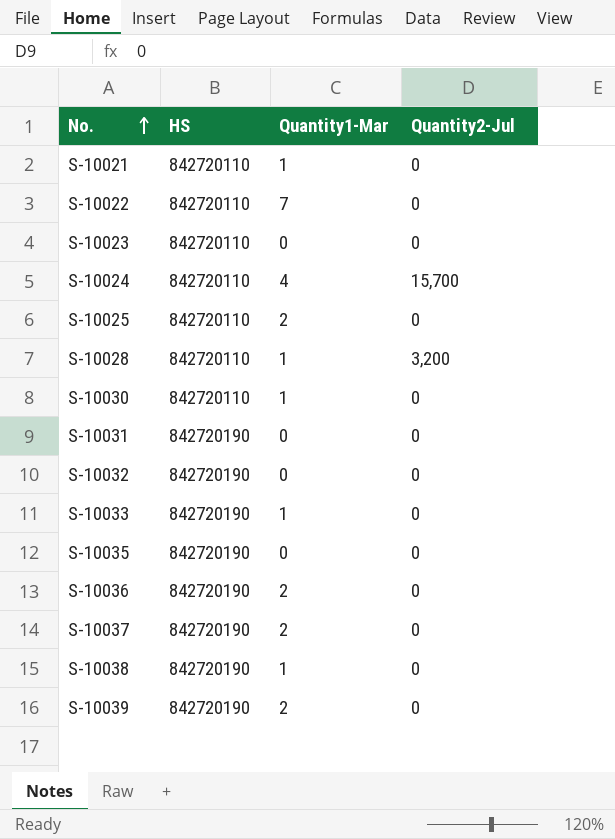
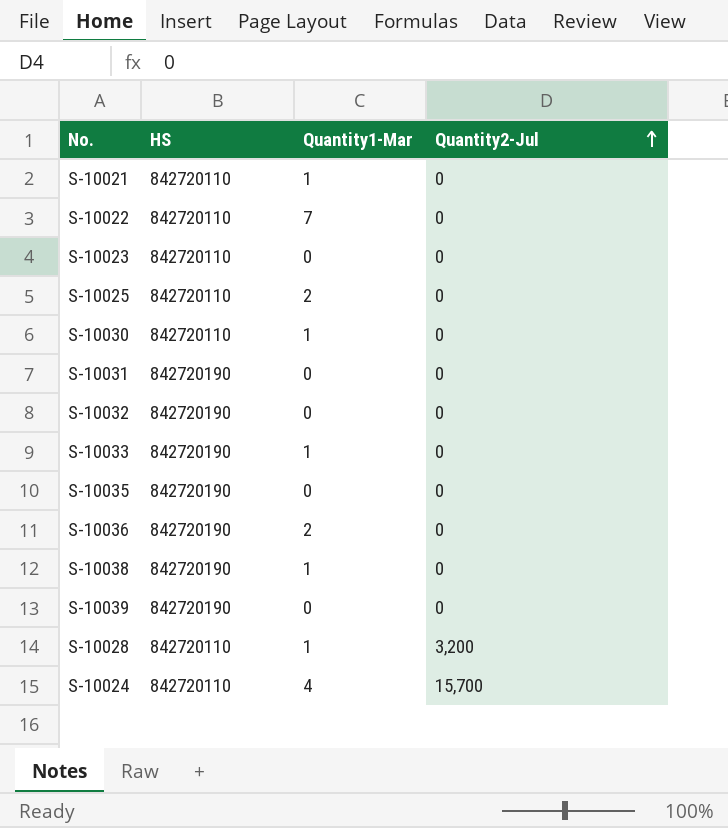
row order: No. ascending -> Quantity2-Jul ascending
row S-10037: 842720190 | 2 | 0 -> none
S-10039 | Quantity1-Mar: 2 -> 0

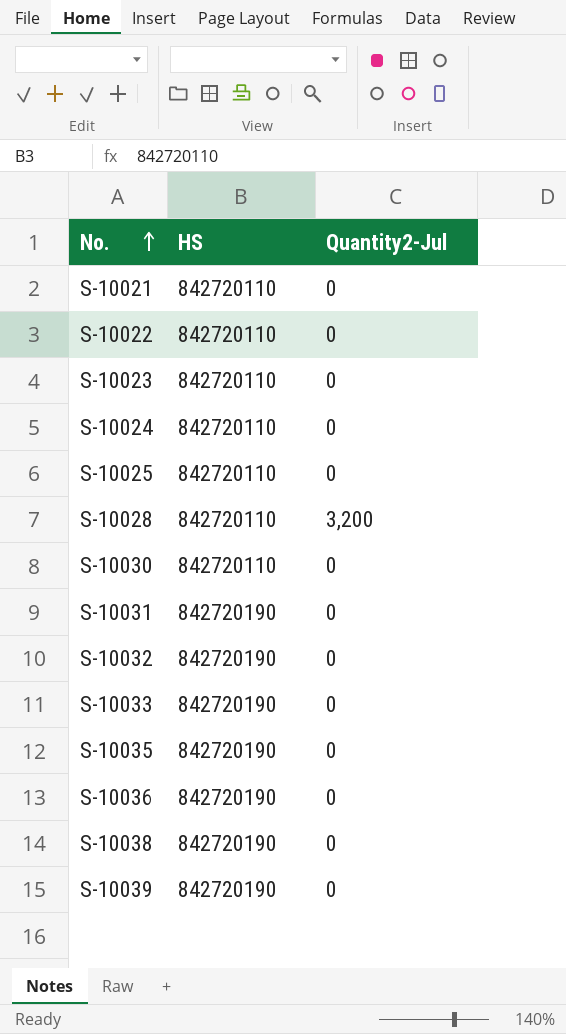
row order: Quantity2-Jul ascending -> No. ascending
column Quantity1-Mar | position: 3 -> none
S-10024 | Quantity2-Jul: 15,700 -> 0

